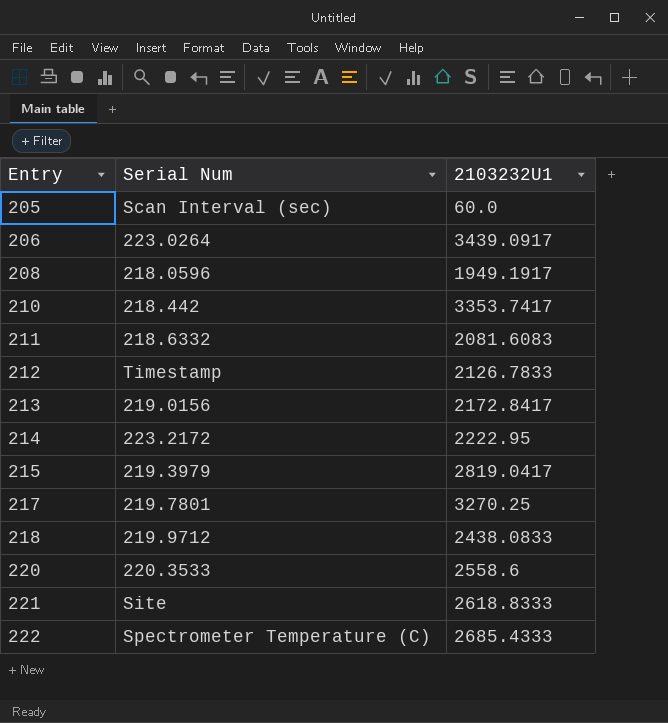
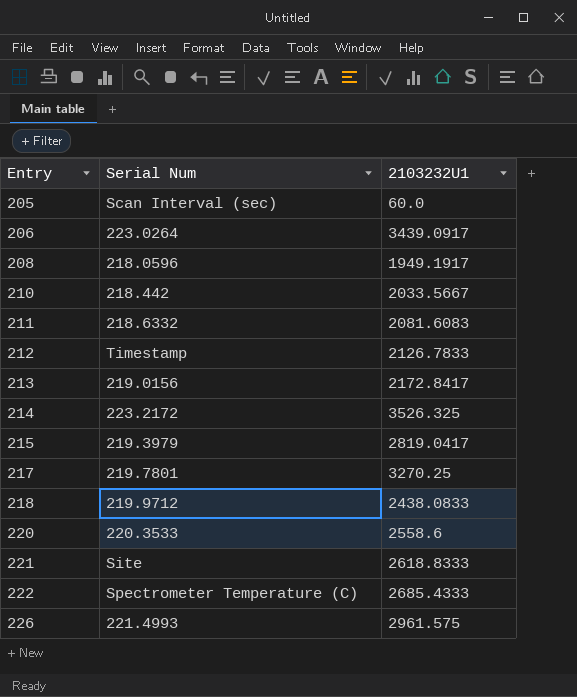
210 | 2103232U1: 3353.7417 -> 2033.5667
214 | 2103232U1: 2222.95 -> 3526.325
row 226: none -> 221.4993 | 2961.575

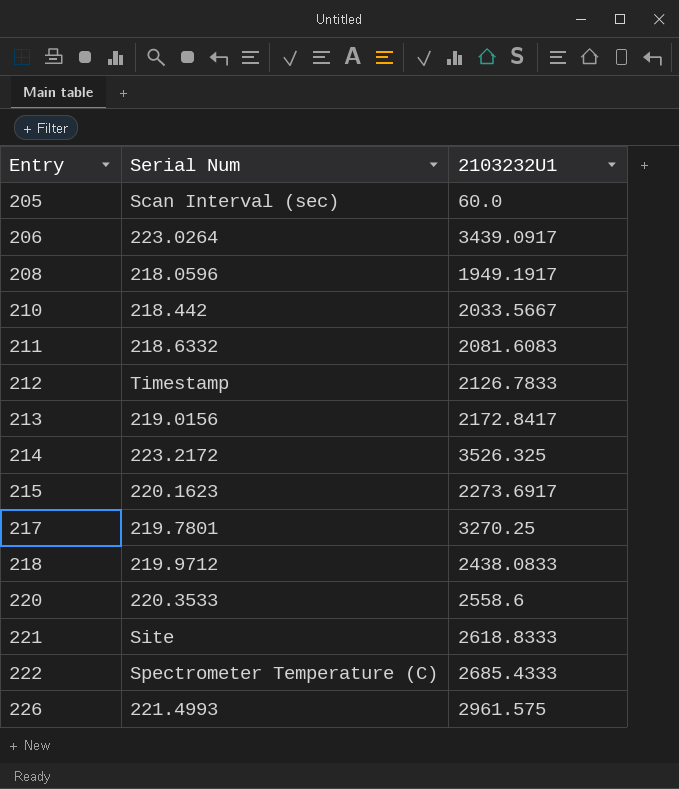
215 | Serial Num: 219.3979 -> 220.1623
215 | 2103232U1: 2819.0417 -> 2273.6917

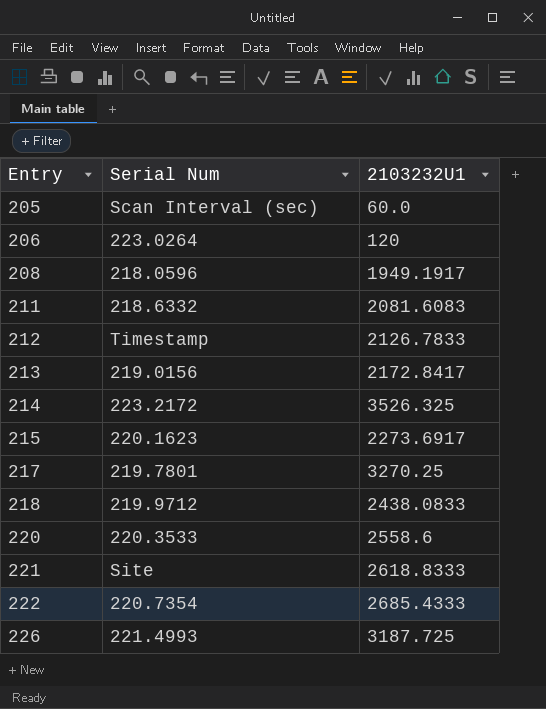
row 210: 218.442 | 2033.5667 -> none
206 | 2103232U1: 3439.0917 -> 120
222 | Serial Num: Spectrometer Temperature (C) -> 220.7354
226 | 2103232U1: 2961.575 -> 3187.725

